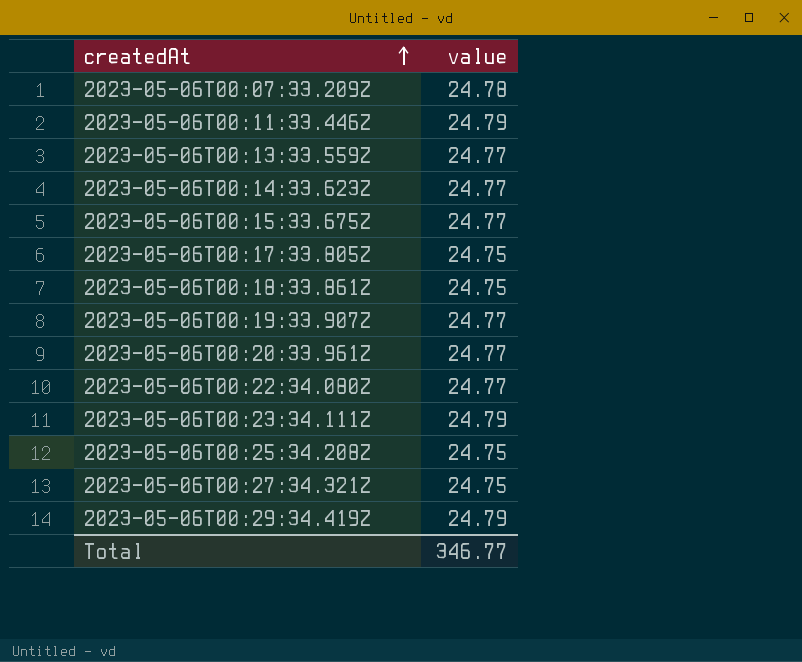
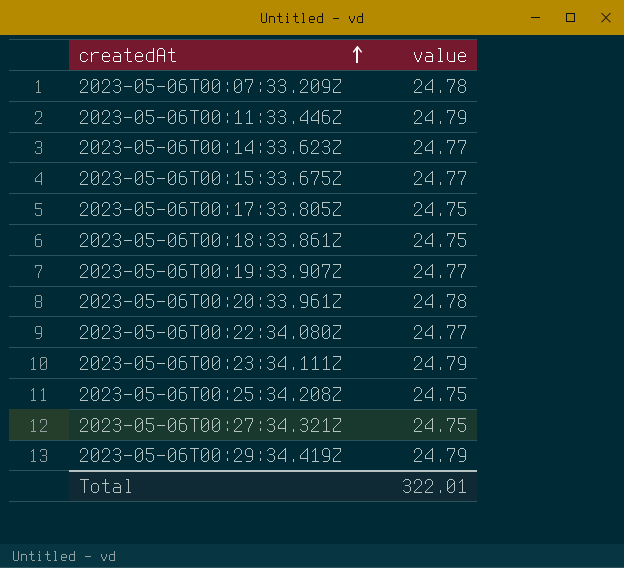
row 2023-05-06T00:13:33.559Z: 24.77 -> none
2023-05-06T00:20:33.961Z | value: 24.77 -> 24.78
Total | value: 346.77 -> 322.01

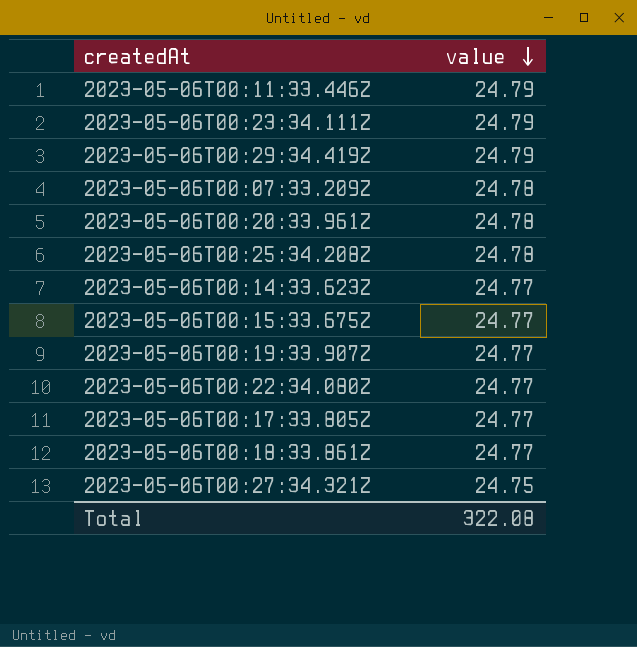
row order: createdAt ascending -> value descending
2023-05-06T00:25:34.208Z | value: 24.75 -> 24.78
2023-05-06T00:17:33.805Z | value: 24.75 -> 24.77
2023-05-06T00:18:33.861Z | value: 24.75 -> 24.77
Total | value: 322.01 -> 322.08

